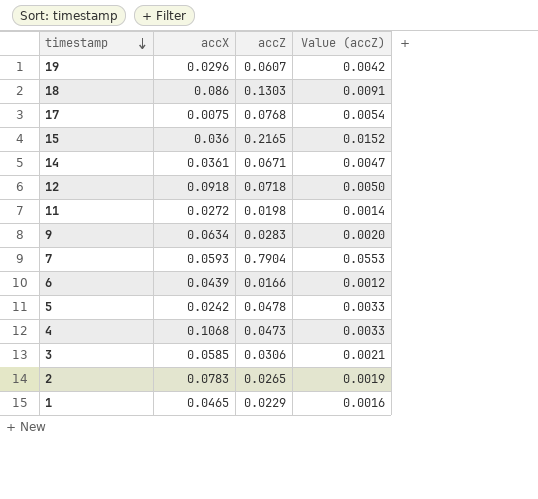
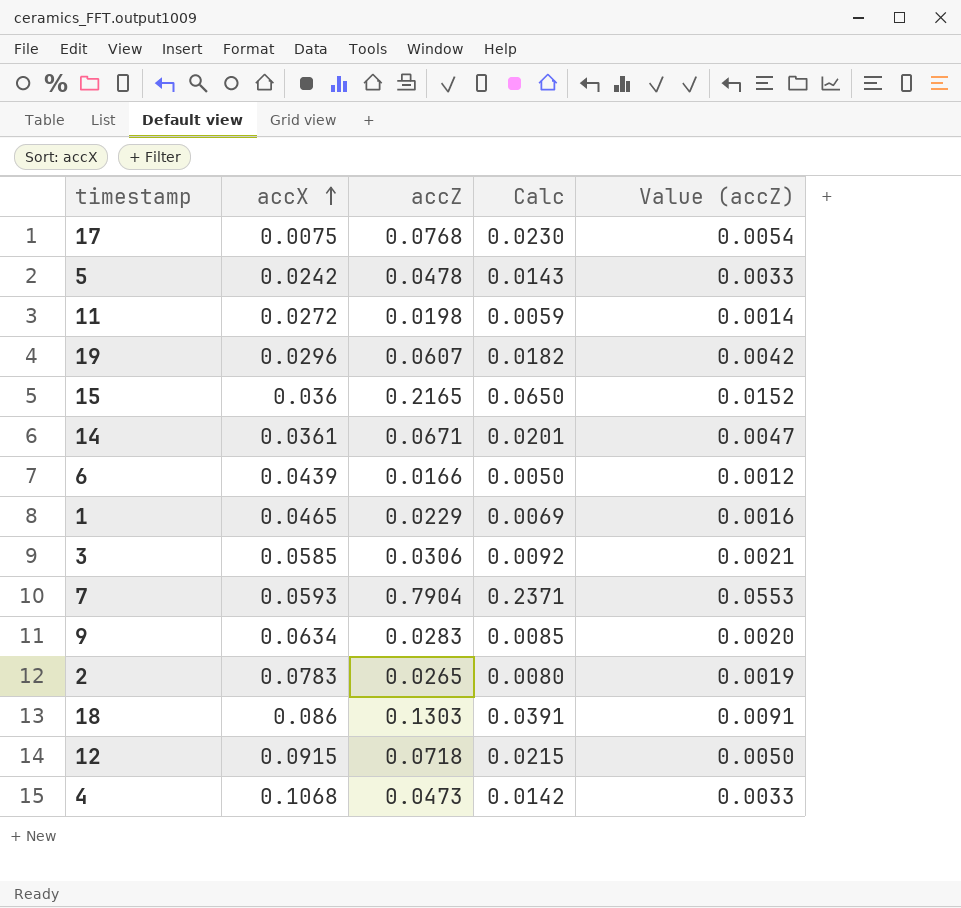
row order: timestamp descending -> accX ascending
column Calc | formula: none -> [accZ] * 0.3
12 | accX: 0.0918 -> 0.0915

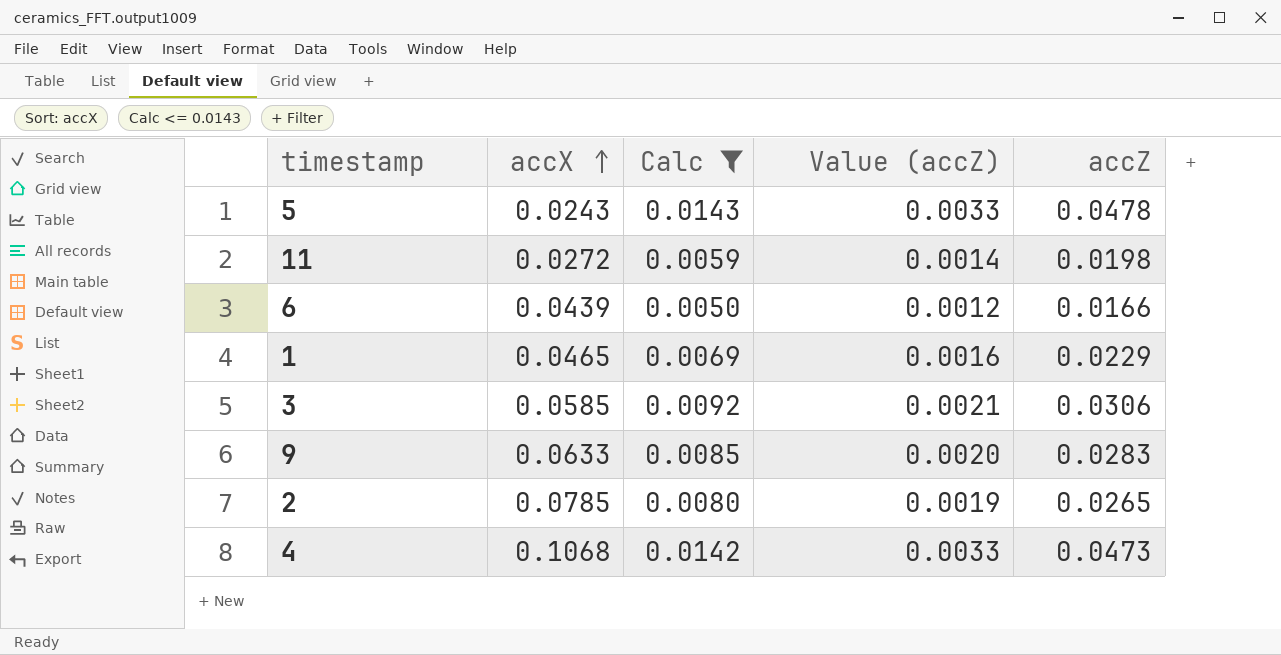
filter: none -> Calc <= 0.0143
column accZ | position: 3 -> 5
5 | accX: 0.0242 -> 0.0243
9 | accX: 0.0634 -> 0.0633
2 | accX: 0.0783 -> 0.0785

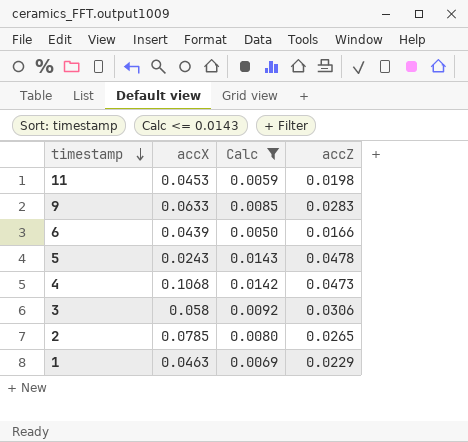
row order: accX ascending -> timestamp descending
column Value (accZ) | formula: [accZ] * 0.07 -> none
11 | accX: 0.0272 -> 0.0453
3 | accX: 0.0585 -> 0.058
1 | accX: 0.0465 -> 0.0463

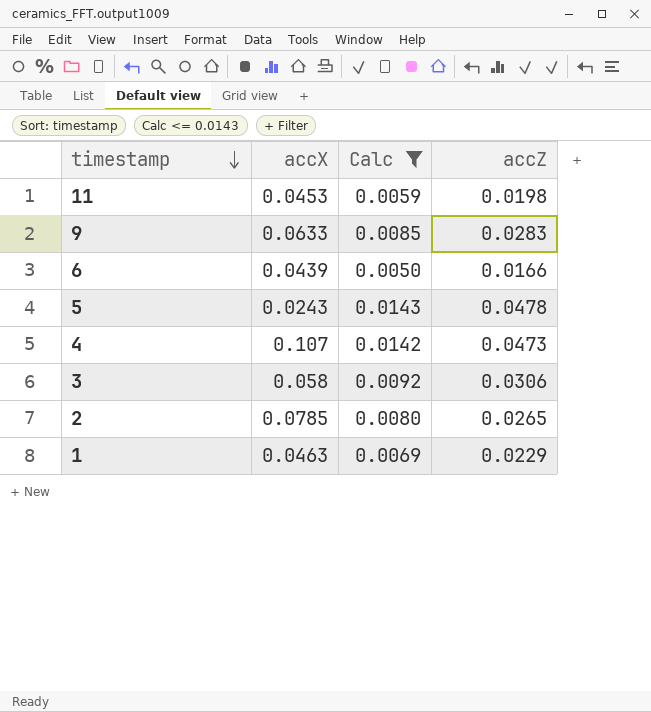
4 | accX: 0.1068 -> 0.107

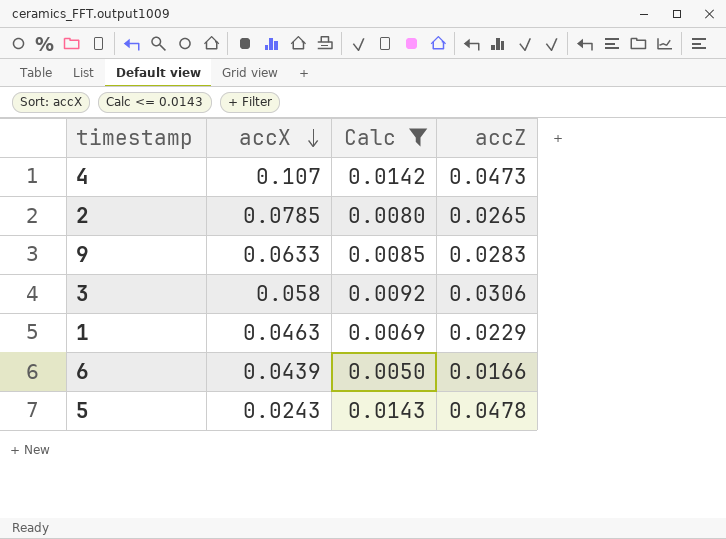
row order: timestamp descending -> accX descending
row 11: 0.0453 | 0.0059 | 0.0198 -> none

